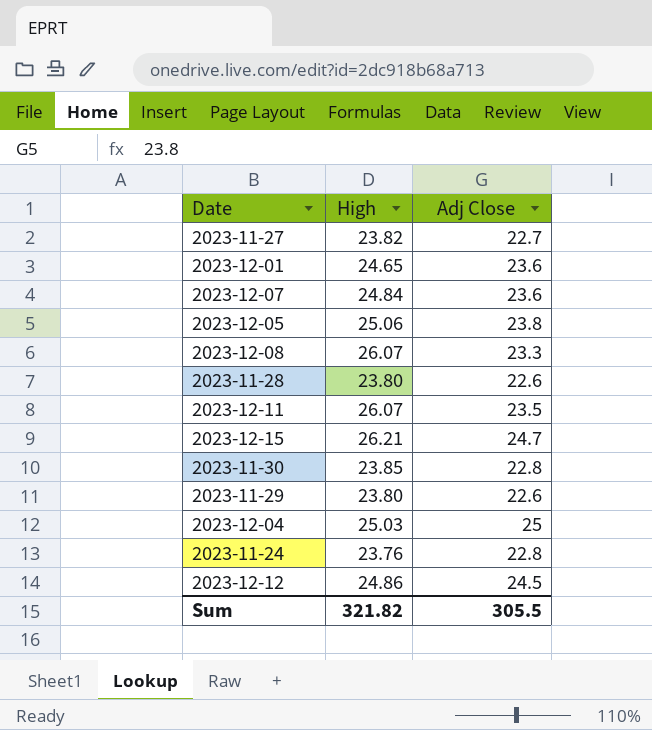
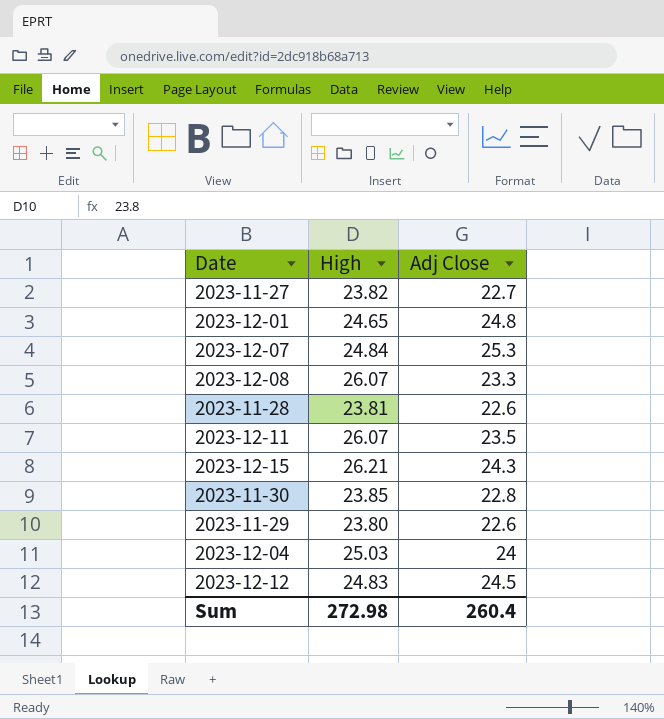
row 2023-12-05: 25.06 | 23.8 -> none
row 2023-11-24: 23.76 | 22.8 -> none
2023-12-01 | Adj Close: 23.6 -> 24.8
2023-12-07 | Adj Close: 23.6 -> 25.3
2023-11-28 | High: 23.80 -> 23.81
2023-12-15 | Adj Close: 24.7 -> 24.3
2023-12-04 | Adj Close: 25 -> 24
2023-12-12 | High: 24.86 -> 24.83
Sum | High: 321.82 -> 272.98
Sum | Adj Close: 305.5 -> 260.4

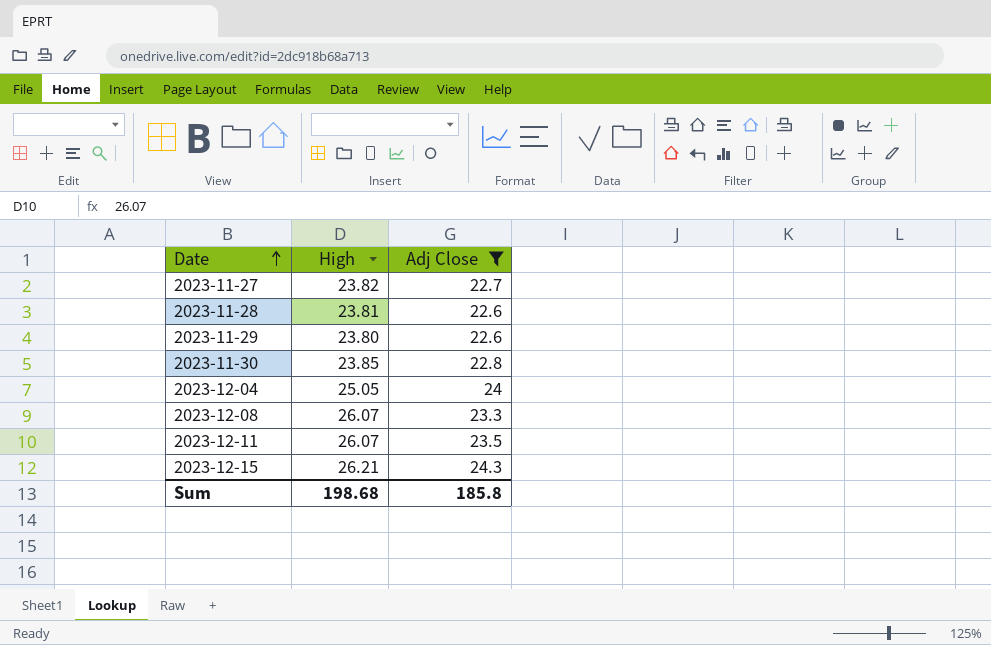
filter: none -> Adj Close <= 24.3
row order: none -> Date ascending
2023-12-04 | High: 25.03 -> 25.05
Sum | High: 272.98 -> 198.68
Sum | Adj Close: 260.4 -> 185.8

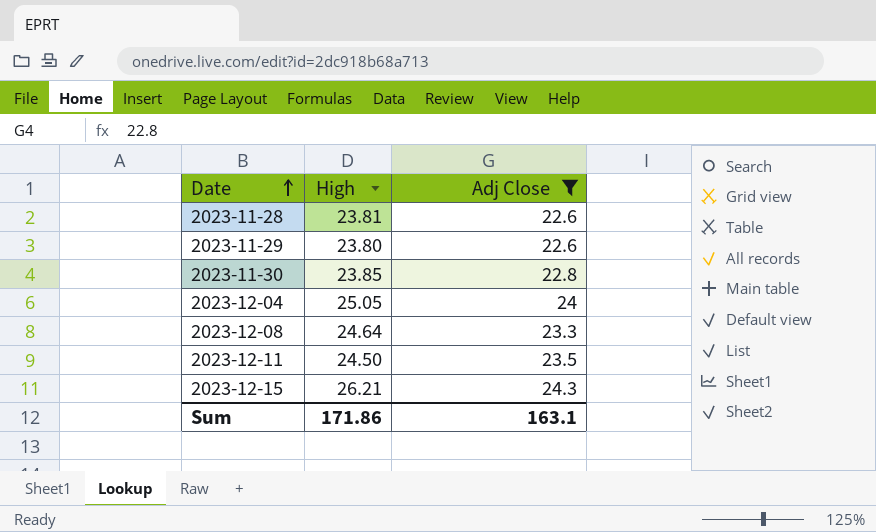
row 2023-11-27: 23.82 | 22.7 -> none
2023-12-08 | High: 26.07 -> 24.64
2023-12-11 | High: 26.07 -> 24.50
Sum | High: 198.68 -> 171.86
Sum | Adj Close: 185.8 -> 163.1

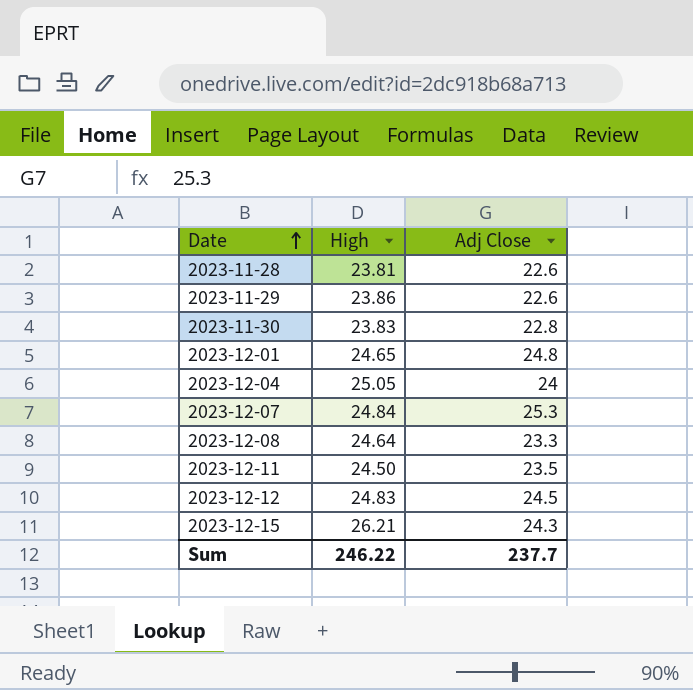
filter: Adj Close <= 24.3 -> none
2023-11-29 | High: 23.80 -> 23.86
2023-11-30 | High: 23.85 -> 23.83
Sum | High: 171.86 -> 246.22
Sum | Adj Close: 163.1 -> 237.7

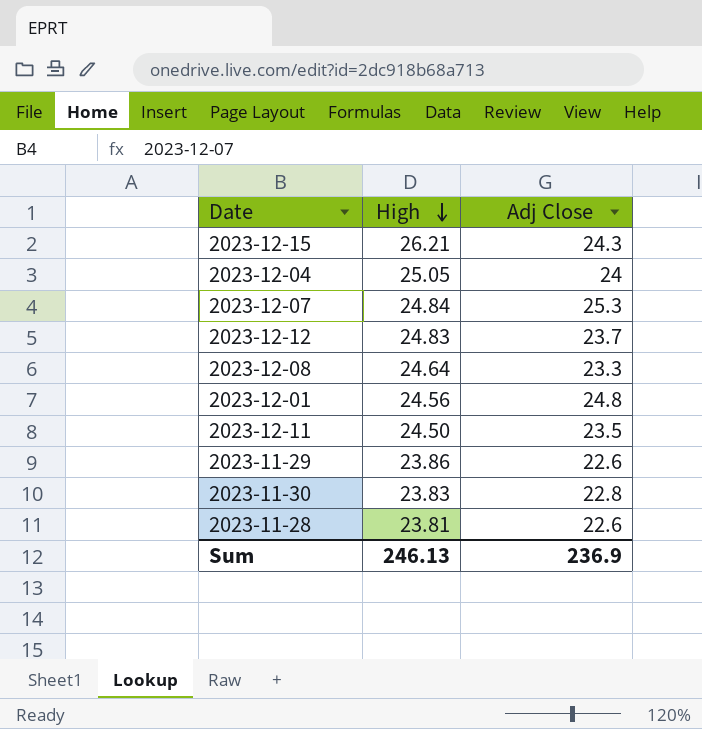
row order: Date ascending -> High descending
2023-12-12 | Adj Close: 24.5 -> 23.7
2023-12-01 | High: 24.65 -> 24.56
Sum | High: 246.22 -> 246.13
Sum | Adj Close: 237.7 -> 236.9

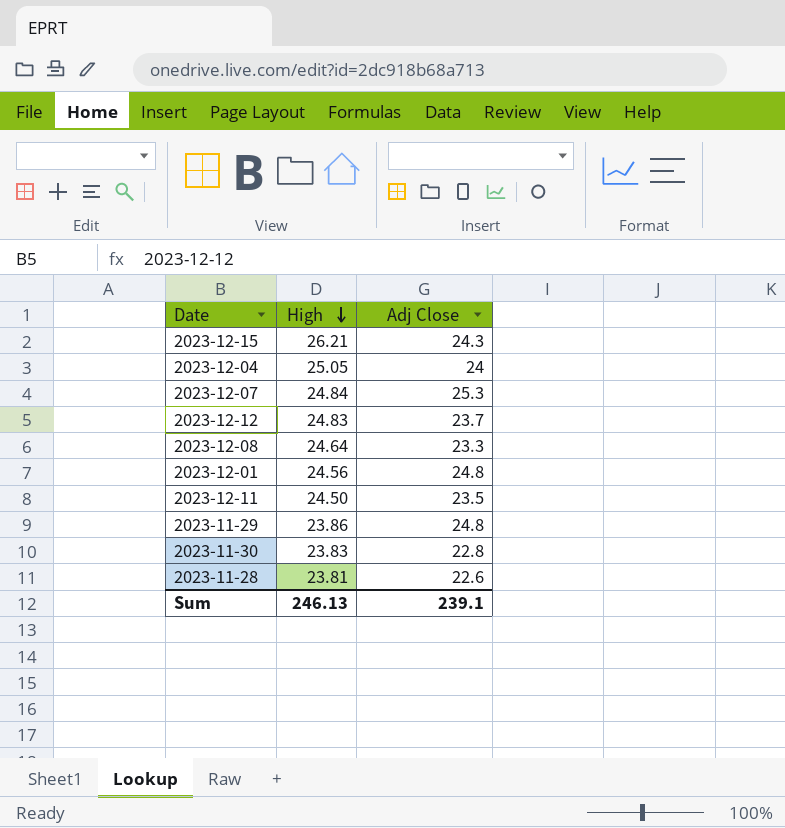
2023-11-29 | Adj Close: 22.6 -> 24.8
Sum | Adj Close: 236.9 -> 239.1

